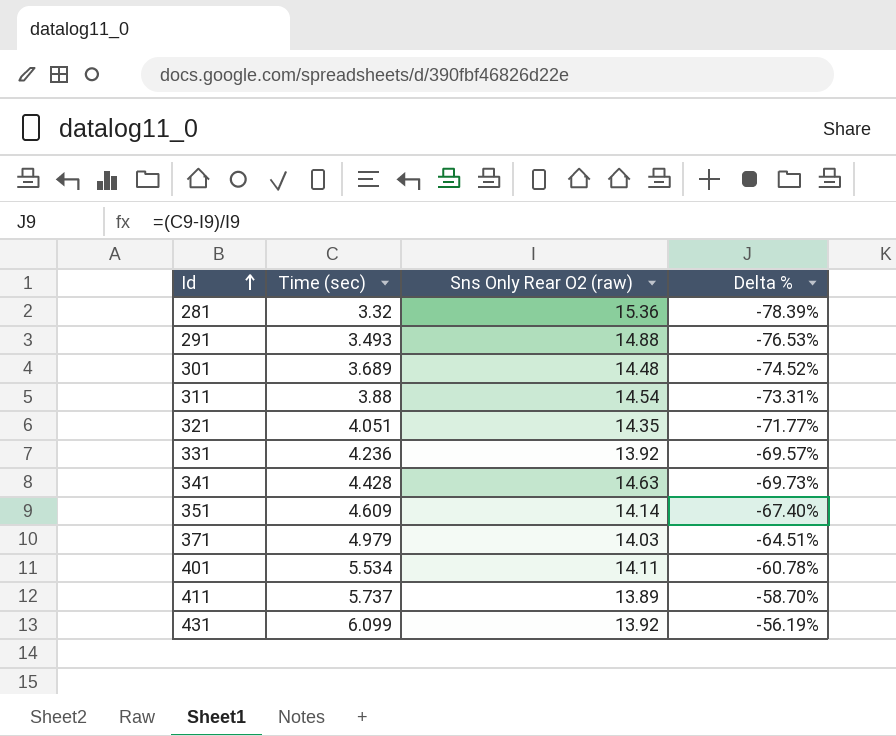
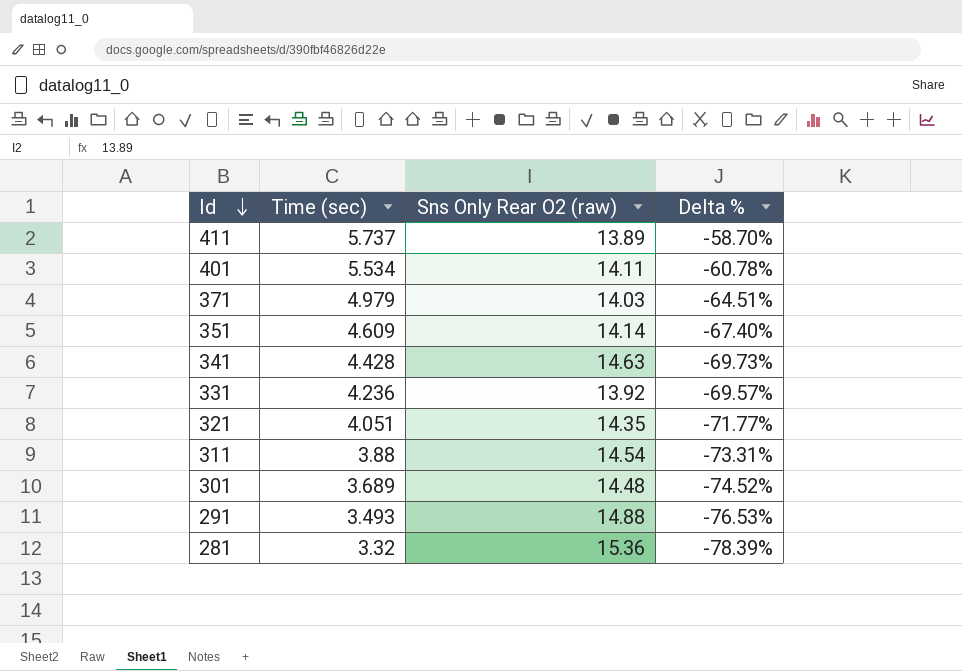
row order: Id ascending -> Id descending
row 431: 6.099 | 13.92 | -56.19% -> none

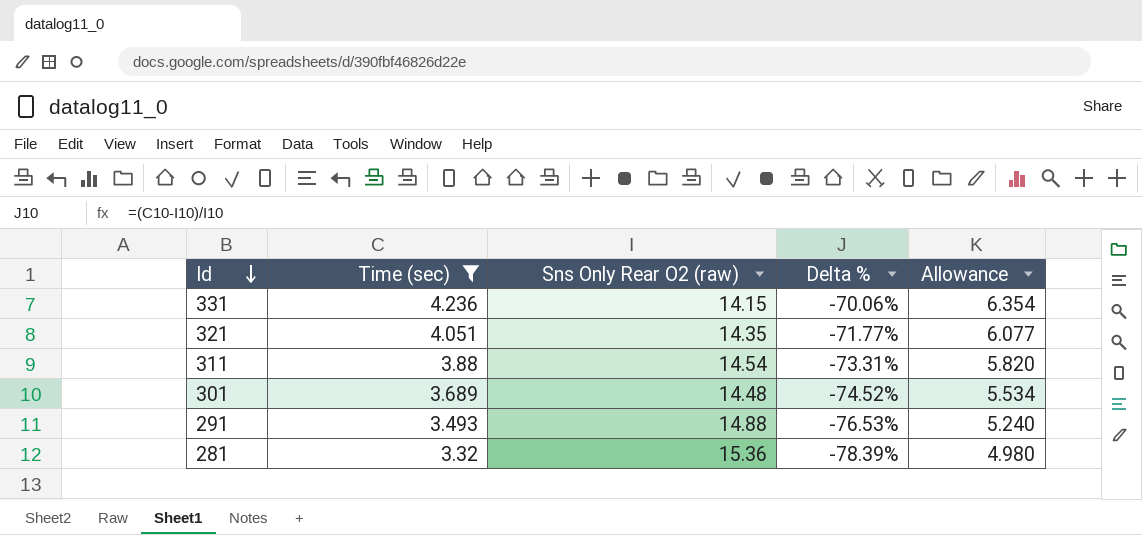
filter: none -> Time (sec) <= 4.236
column Allowance | formula: none -> [Time (sec)] * 1.5
331 | Sns Only Rear O2 (raw): 13.92 -> 14.15
331 | Delta %: -69.57% -> -70.06%

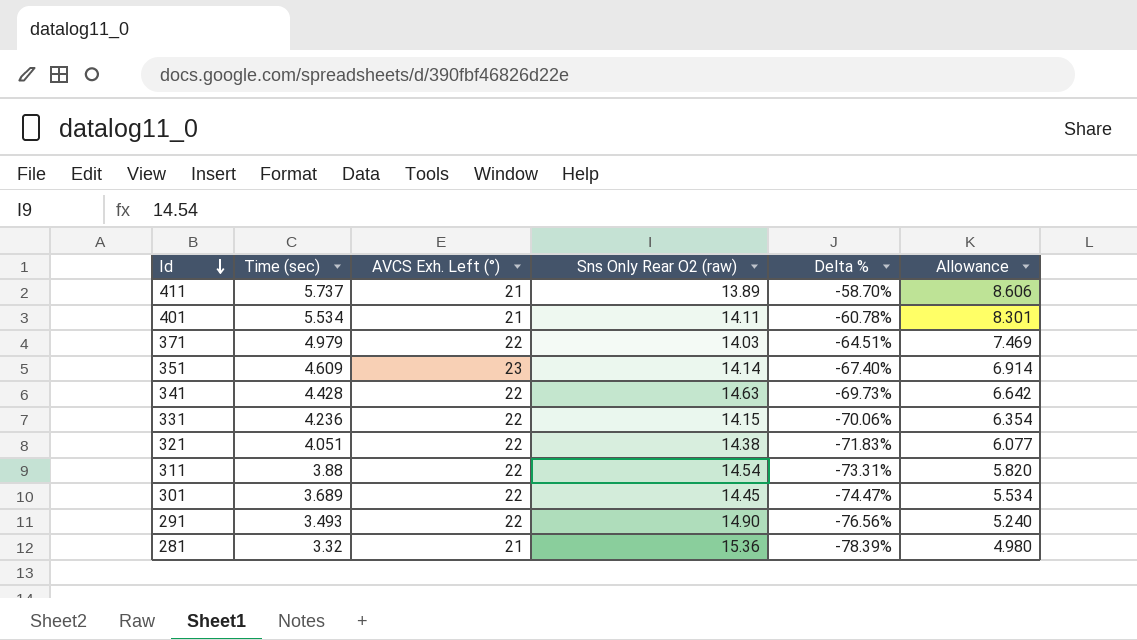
filter: Time (sec) <= 4.236 -> none
column AVCS Exh. Left (°) | position: none -> 3
321 | Sns Only Rear O2 (raw): 14.35 -> 14.38
321 | Delta %: -71.77% -> -71.83%
301 | Sns Only Rear O2 (raw): 14.48 -> 14.45
301 | Delta %: -74.52% -> -74.47%
291 | Sns Only Rear O2 (raw): 14.88 -> 14.90
291 | Delta %: -76.53% -> -76.56%

